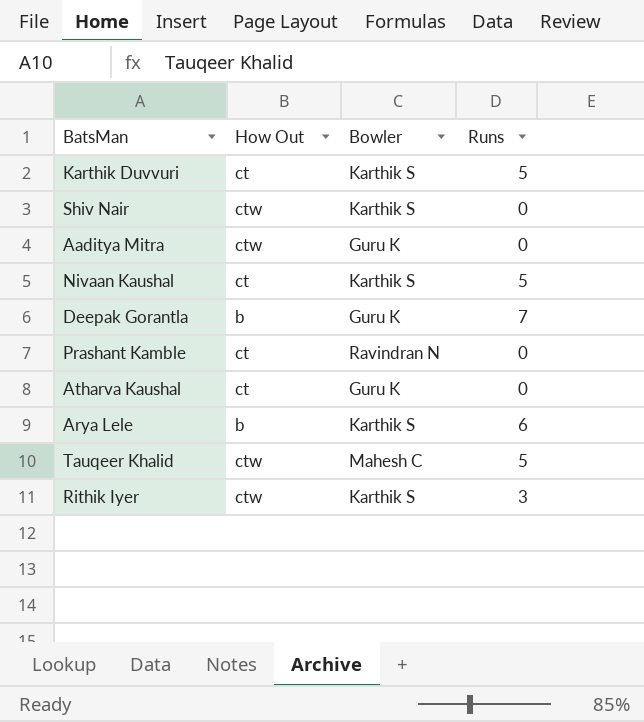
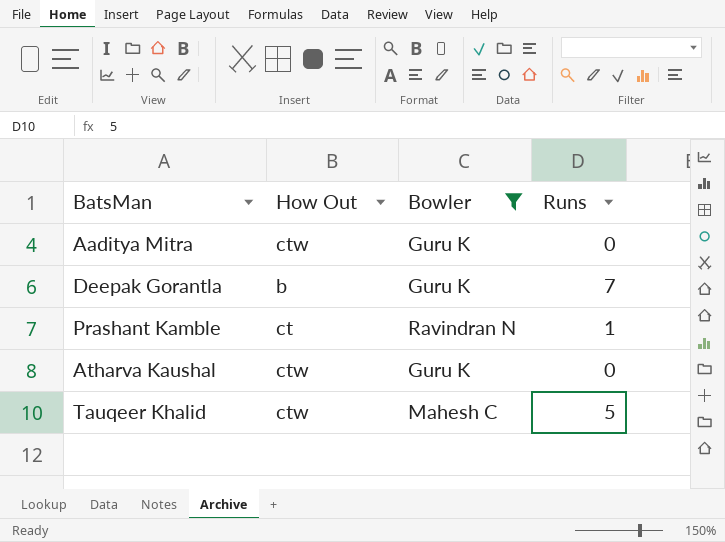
filter: none -> Bowler != Karthik S
Prashant Kamble | Runs: 0 -> 1
Atharva Kaushal | How Out: ct -> ctw

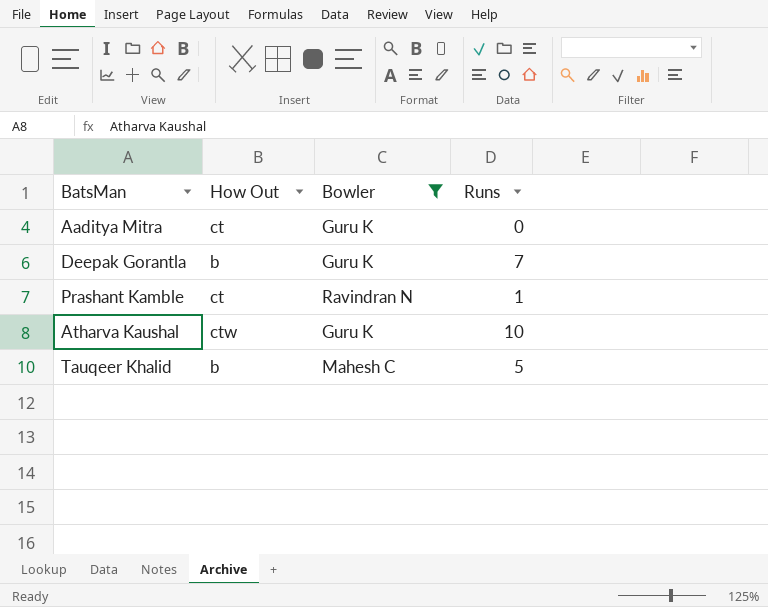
Aaditya Mitra | How Out: ctw -> ct
Atharva Kaushal | Runs: 0 -> 10
Tauqeer Khalid | How Out: ctw -> b

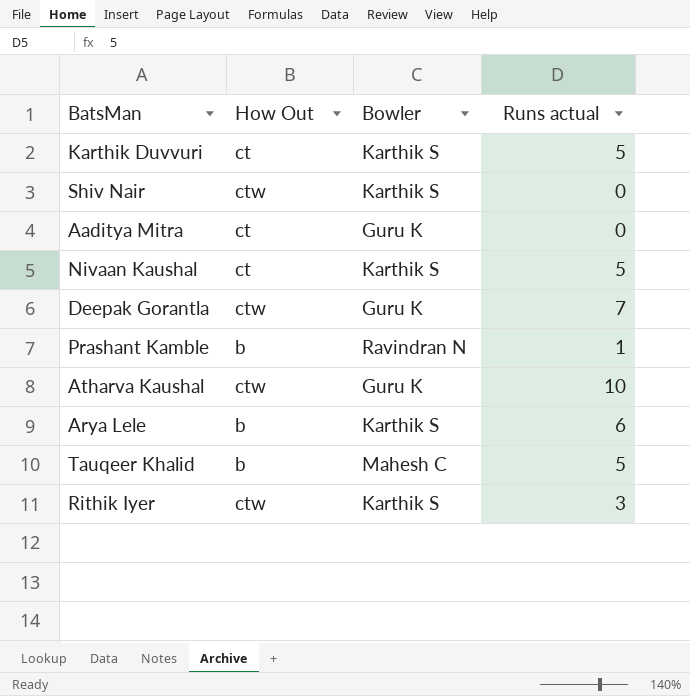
filter: Bowler != Karthik S -> none
column name: Runs -> Runs actual
Deepak Gorantla | How Out: b -> ctw
Prashant Kamble | How Out: ct -> b

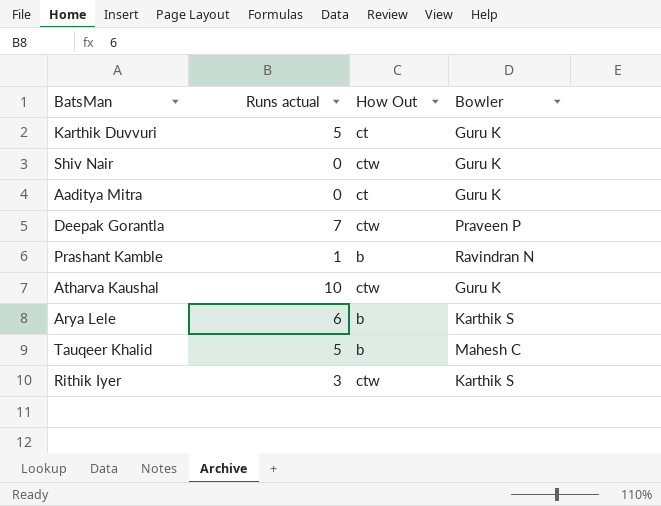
column Runs actual | position: 4 -> 2
row Nivaan Kaushal: ct | Karthik S | 5 -> none
Karthik Duvvuri | Bowler: Karthik S -> Guru K
Shiv Nair | Bowler: Karthik S -> Guru K
Deepak Gorantla | Bowler: Guru K -> Praveen P

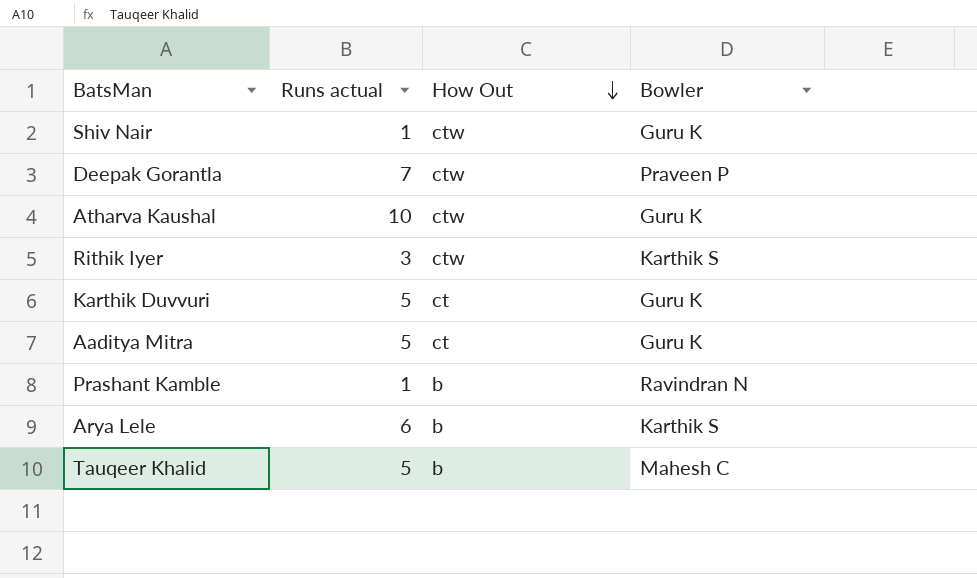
row order: none -> How Out descending
Shiv Nair | Runs actual: 0 -> 1
Aaditya Mitra | Runs actual: 0 -> 5

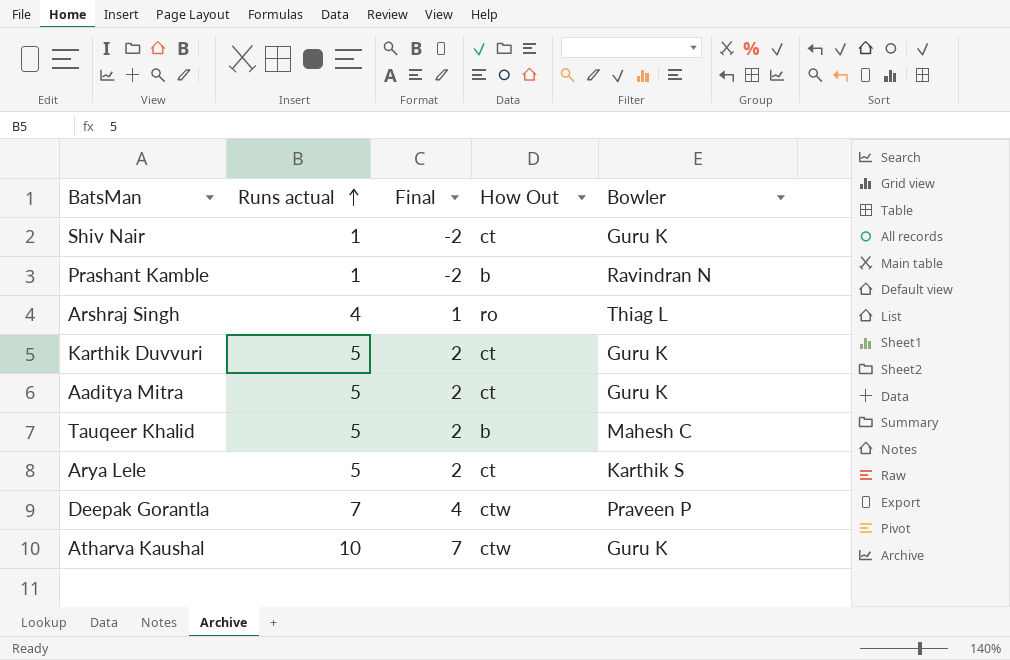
row order: How Out descending -> Runs actual ascending
column Final | formula: none -> [Runs actual] - 3
row Rithik Iyer: 3 | ctw | Karthik S -> none
Shiv Nair | How Out: ctw -> ct
row Arshraj Singh: none -> 4 | 1 | ro | Thiag L
Arya Lele | Runs actual: 6 -> 5
Arya Lele | How Out: b -> ct

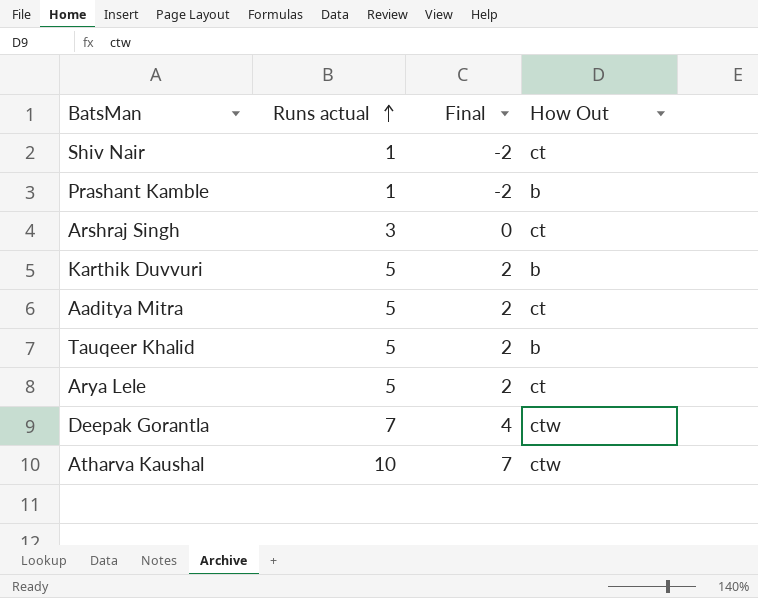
column Bowler | position: 5 -> none
Arshraj Singh | Runs actual: 4 -> 3
Arshraj Singh | Final: 1 -> 0
Arshraj Singh | How Out: ro -> ct
Karthik Duvvuri | How Out: ct -> b

